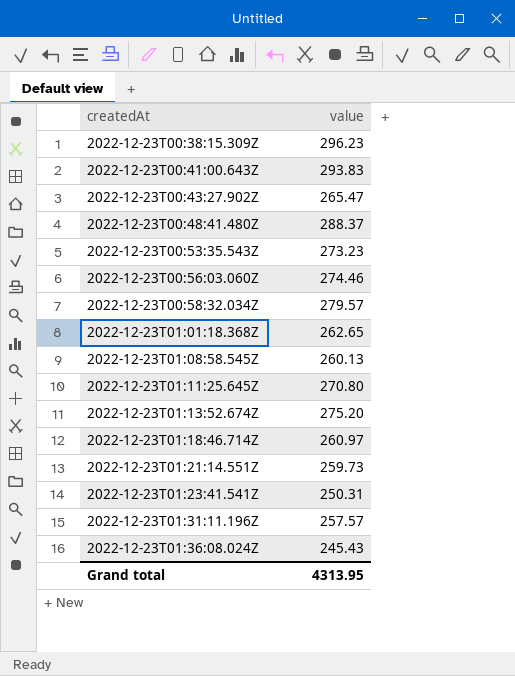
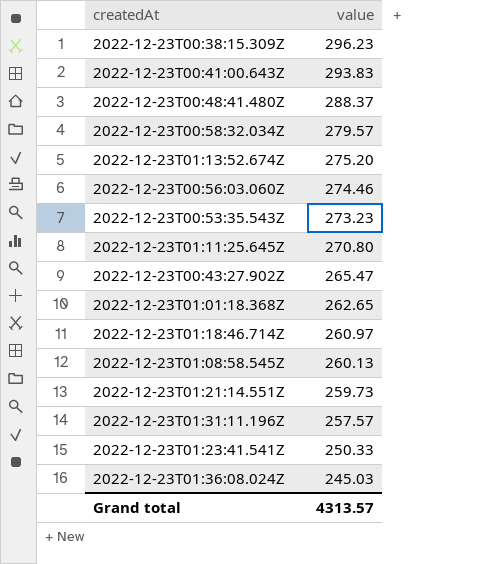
row order: createdAt ascending -> value descending
2022-12-23T01:23:41.541Z | value: 250.31 -> 250.33
2022-12-23T01:36:08.024Z | value: 245.43 -> 245.03
Grand total | value: 4313.95 -> 4313.57

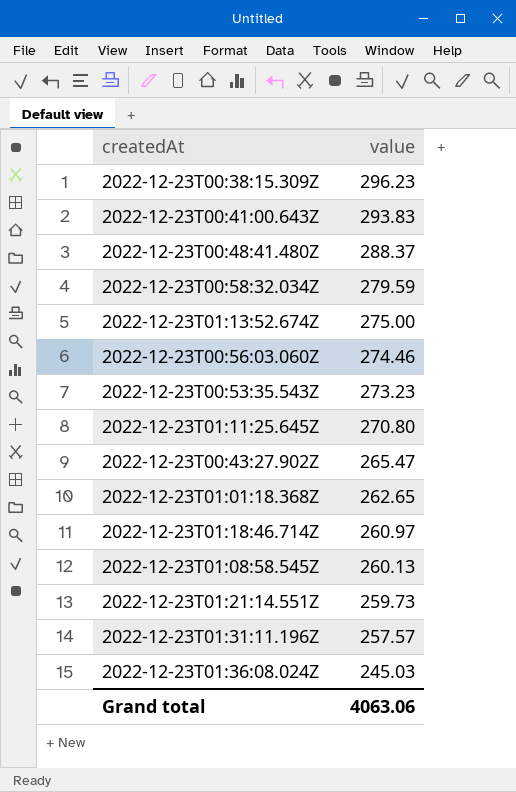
row 2022-12-23T01:23:41.541Z: 250.33 -> none
2022-12-23T00:58:32.034Z | value: 279.57 -> 279.59
2022-12-23T01:13:52.674Z | value: 275.20 -> 275.00
Grand total | value: 4313.57 -> 4063.06

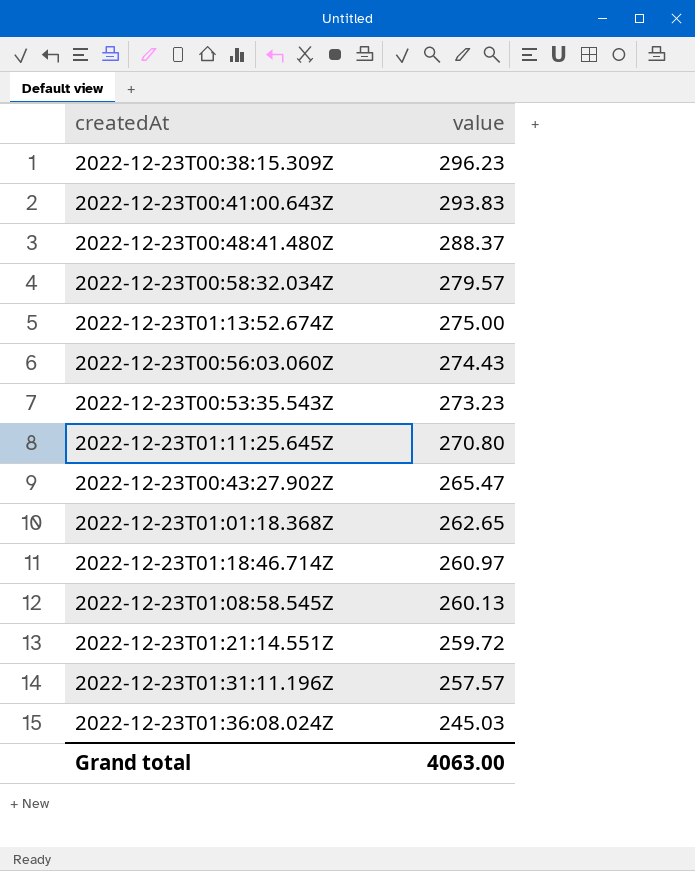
2022-12-23T00:58:32.034Z | value: 279.59 -> 279.57
2022-12-23T00:56:03.060Z | value: 274.46 -> 274.43
2022-12-23T01:21:14.551Z | value: 259.73 -> 259.72
Grand total | value: 4063.06 -> 4063.00

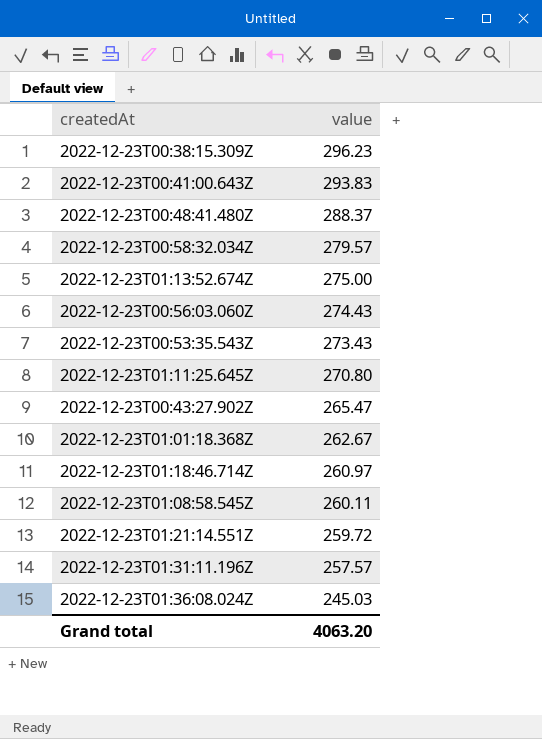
2022-12-23T00:53:35.543Z | value: 273.23 -> 273.43
2022-12-23T01:01:18.368Z | value: 262.65 -> 262.67
2022-12-23T01:08:58.545Z | value: 260.13 -> 260.11
Grand total | value: 4063.00 -> 4063.20

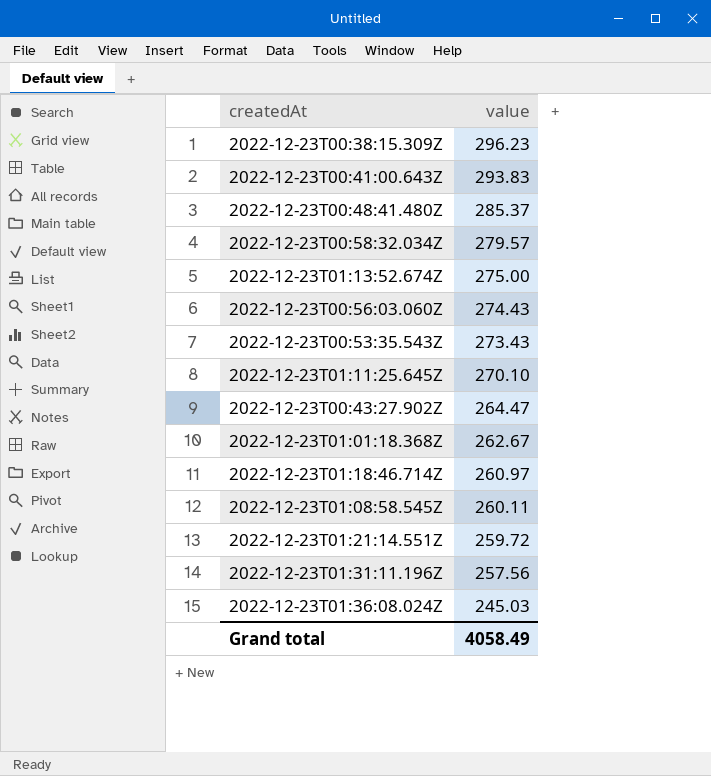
2022-12-23T00:48:41.480Z | value: 288.37 -> 285.37
2022-12-23T01:11:25.645Z | value: 270.80 -> 270.10
2022-12-23T00:43:27.902Z | value: 265.47 -> 264.47
2022-12-23T01:31:11.196Z | value: 257.57 -> 257.56
Grand total | value: 4063.20 -> 4058.49

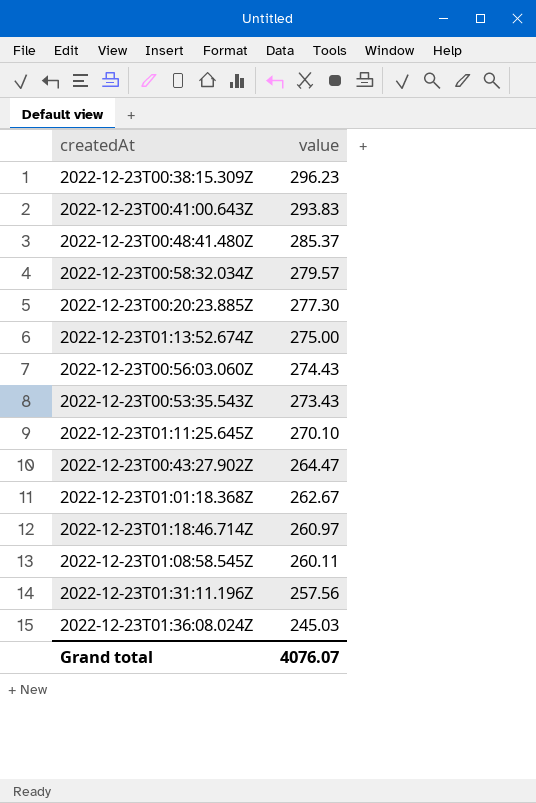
row 2022-12-23T01:21:14.551Z: 259.72 -> none
row 2022-12-23T00:20:23.885Z: none -> 277.30
Grand total | value: 4058.49 -> 4076.07

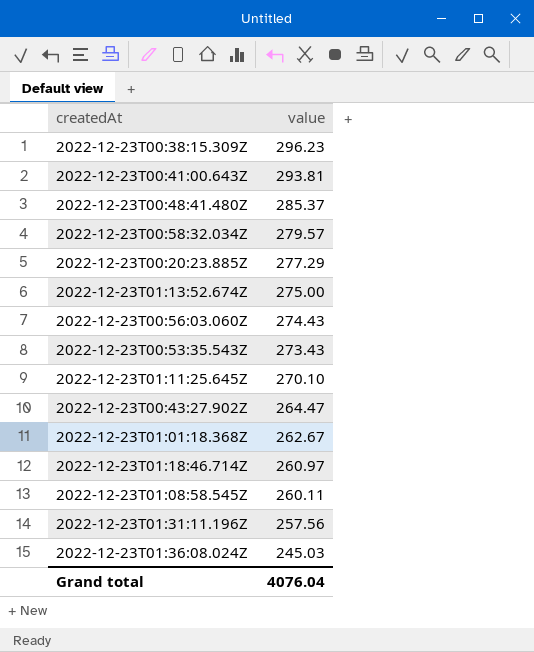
2022-12-23T00:41:00.643Z | value: 293.83 -> 293.81
2022-12-23T00:20:23.885Z | value: 277.30 -> 277.29
Grand total | value: 4076.07 -> 4076.04

